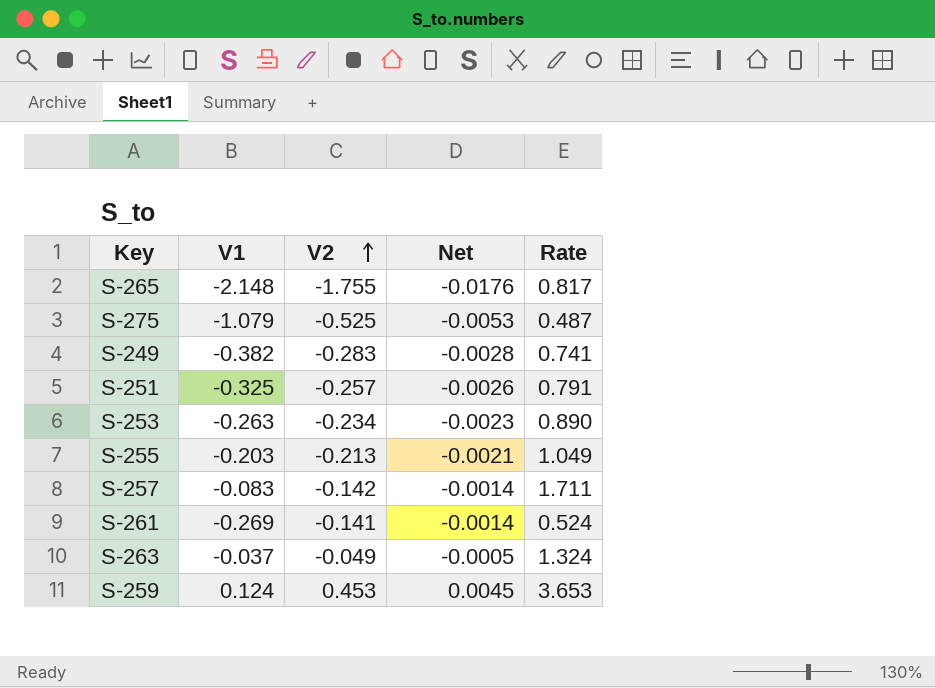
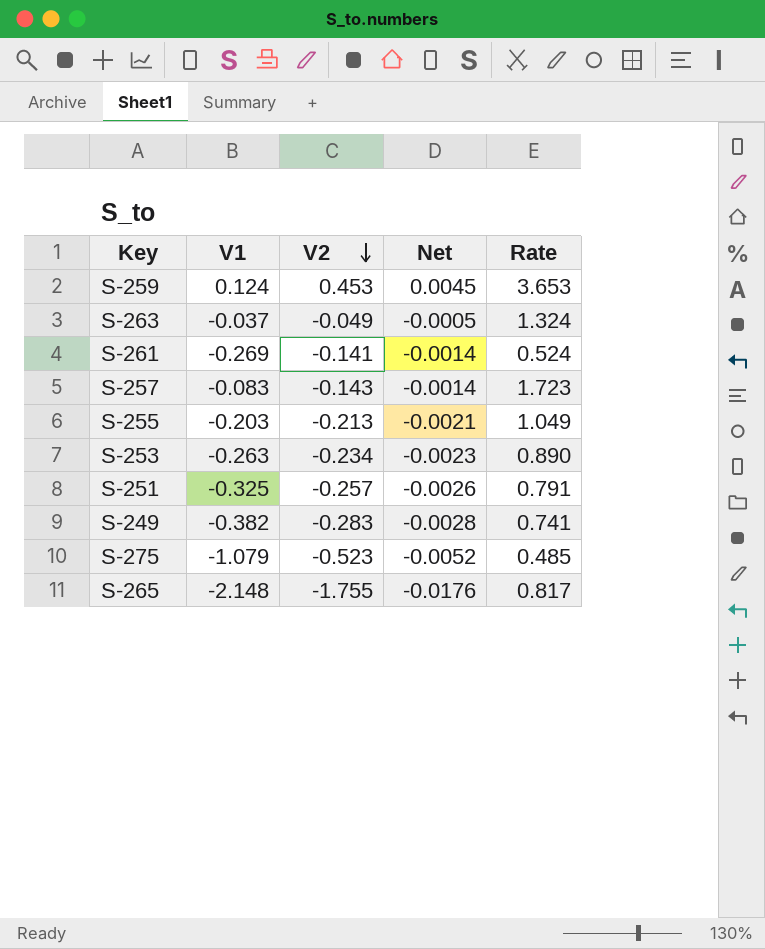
row order: V2 ascending -> V2 descending
S-257 | V2: -0.142 -> -0.143
S-257 | Rate: 1.711 -> 1.723
S-275 | V2: -0.525 -> -0.523
S-275 | Net: -0.0053 -> -0.0052
S-275 | Rate: 0.487 -> 0.485

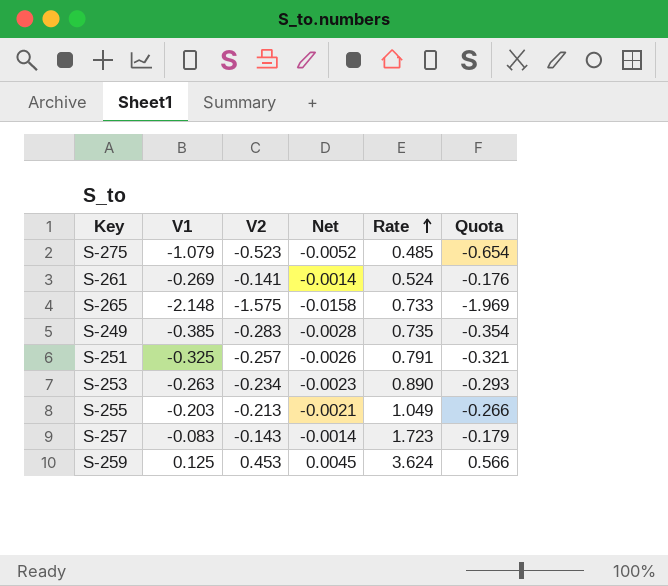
row order: V2 descending -> Rate ascending
column Quota | formula: none -> [V2] * 1.25
row S-263: -0.037 | -0.049 | -0.0005 | 1.324 -> none
S-265 | V2: -1.755 -> -1.575
S-265 | Net: -0.0176 -> -0.0158
S-265 | Rate: 0.817 -> 0.733
S-249 | V1: -0.382 -> -0.385
S-249 | Rate: 0.741 -> 0.735
S-259 | V1: 0.124 -> 0.125
S-259 | Rate: 3.653 -> 3.624

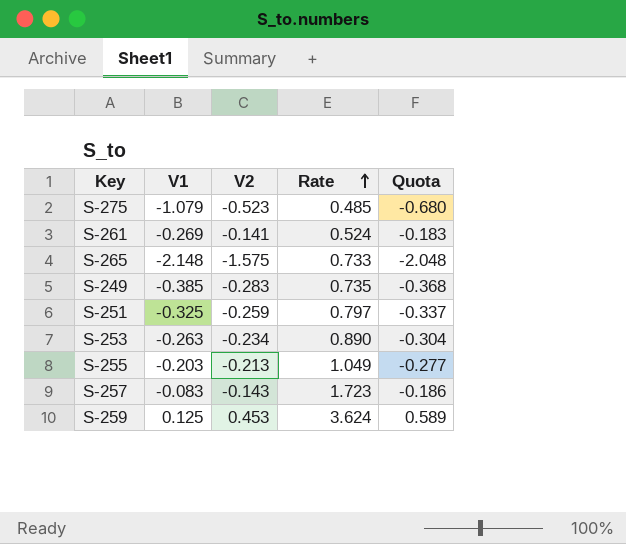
column Net | formula: [V2] * 0.01 -> none
column Quota | formula: [V2] * 1.25 -> [V2] * 1.3
S-251 | V2: -0.257 -> -0.259
S-251 | Rate: 0.791 -> 0.797

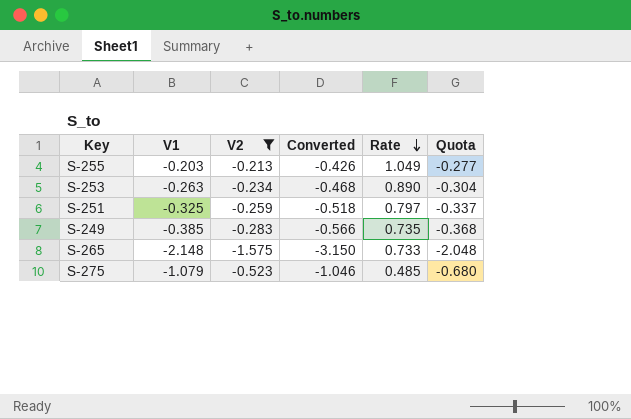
filter: none -> V2 <= -0.213
row order: Rate ascending -> Rate descending
column Converted | formula: none -> [V2] * 2

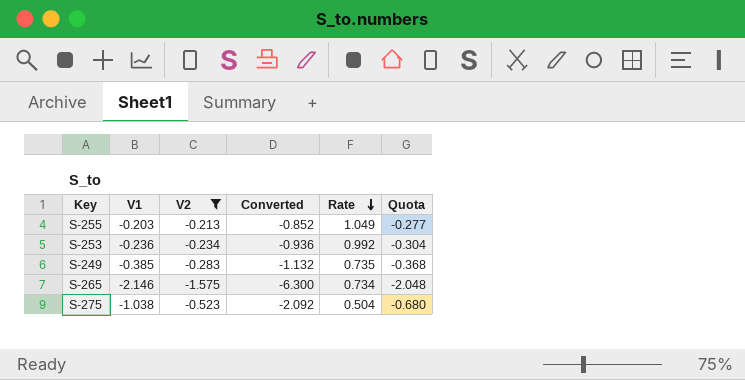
column Converted | formula: [V2] * 2 -> [V2] * 4
row S-251: -0.325 | -0.259 | -0.518 | 0.797 | -0.337 -> none
S-253 | V1: -0.263 -> -0.236
S-253 | Rate: 0.890 -> 0.992
S-265 | V1: -2.148 -> -2.146
S-265 | Rate: 0.733 -> 0.734
S-275 | V1: -1.079 -> -1.038
S-275 | Rate: 0.485 -> 0.504

